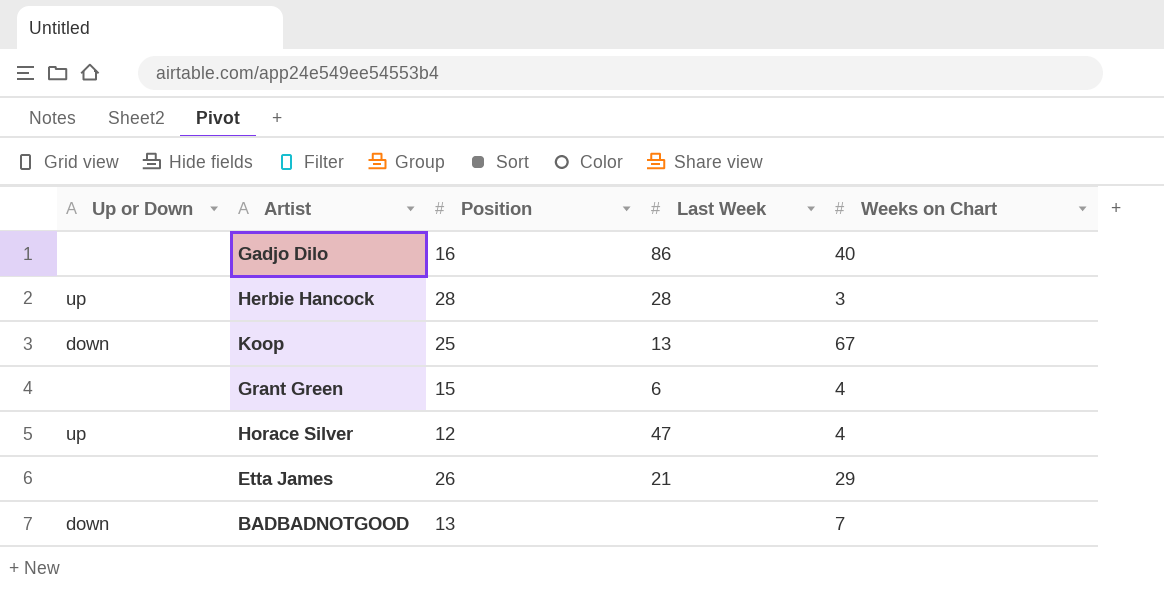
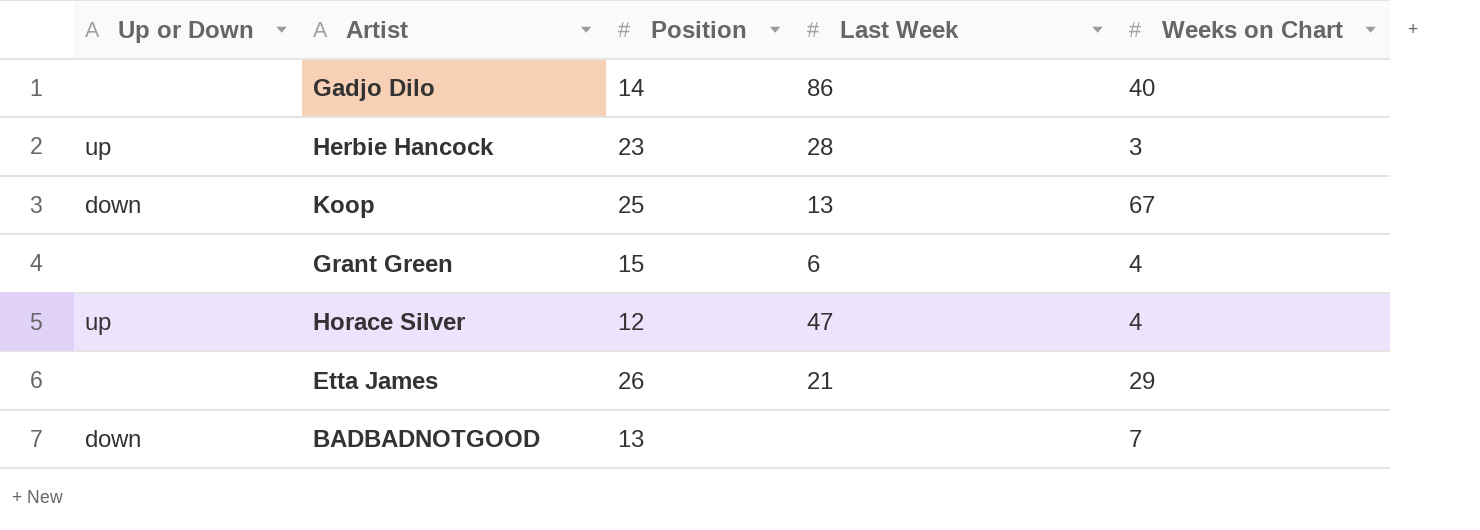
Gadjo Dilo | Position: 16 -> 14
Herbie Hancock | Position: 28 -> 23

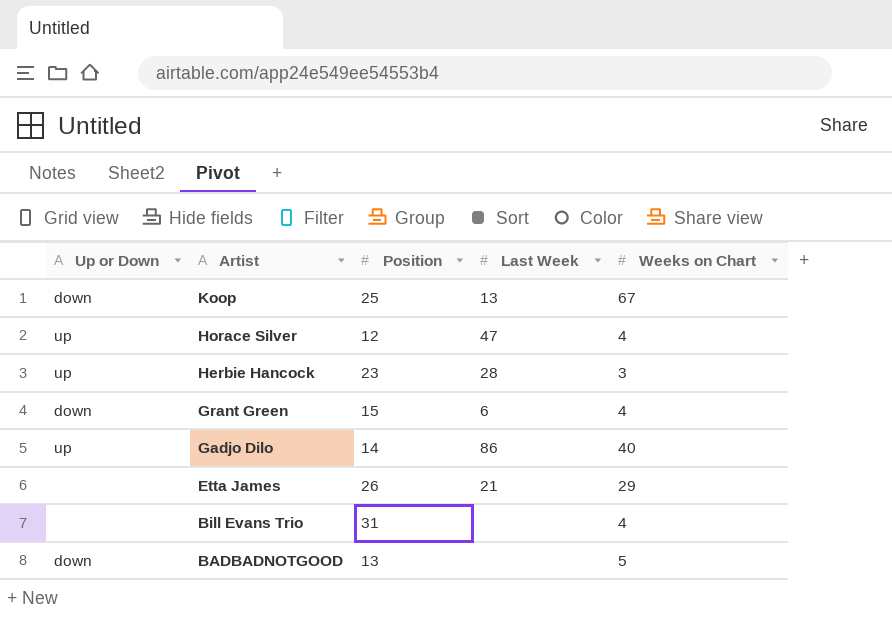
row order: none -> Artist descending
Grant Green | Up or Down: none -> down
Gadjo Dilo | Up or Down: none -> up
row Bill Evans Trio: none -> none | 31 | none | 4
BADBADNOTGOOD | Weeks on Chart: 7 -> 5

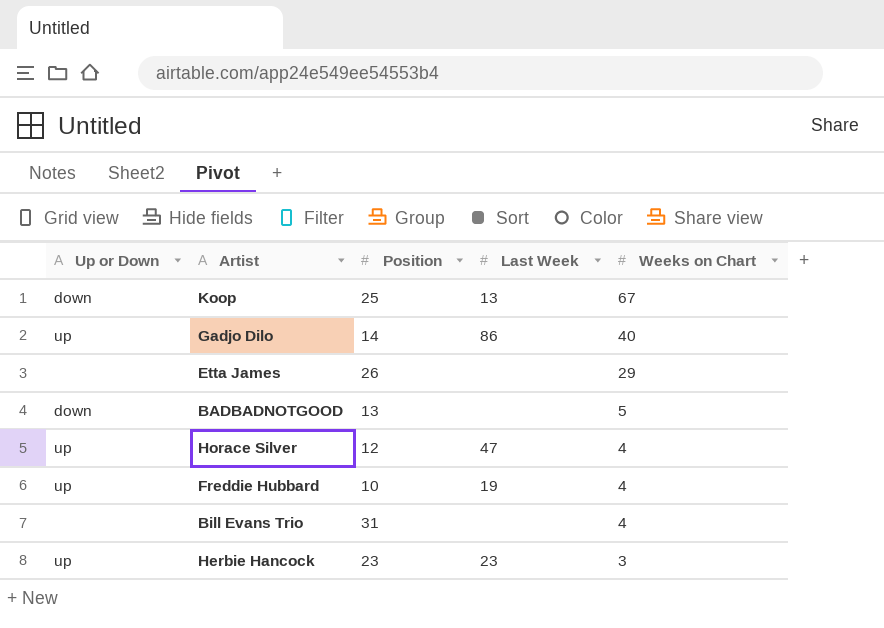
row order: Artist descending -> Weeks on Chart descending
row Grant Green: down | 15 | 6 | 4 -> none
Etta James | Last Week: 21 -> none
row Freddie Hubbard: none -> up | 10 | 19 | 4
Herbie Hancock | Last Week: 28 -> 23

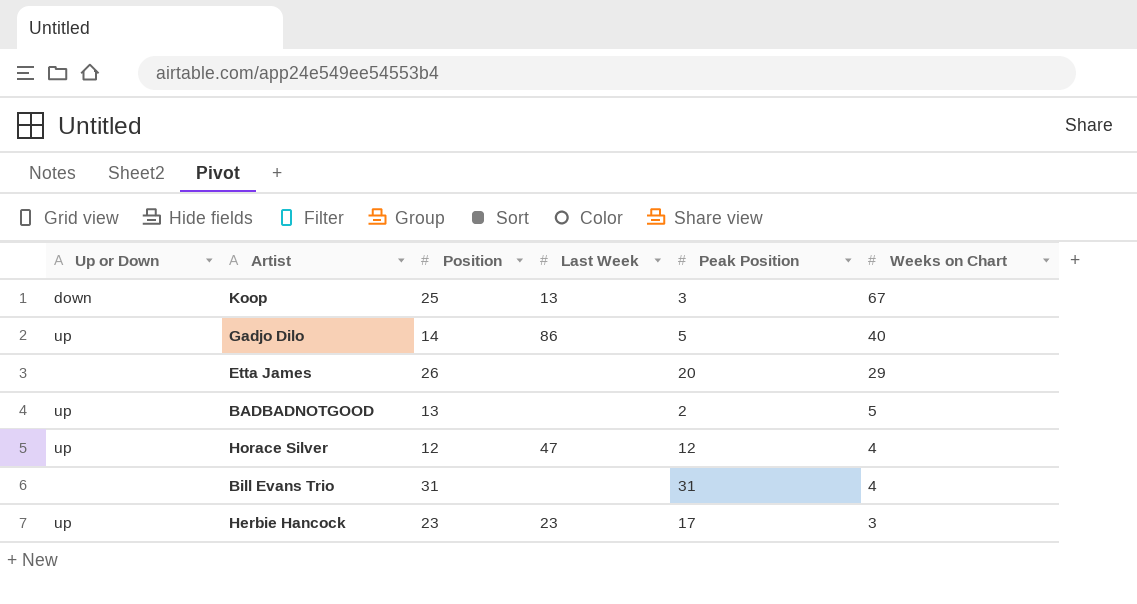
column Peak Position | position: none -> 5
row Freddie Hubbard: up | 10 | 19 | 4 -> none
BADBADNOTGOOD | Up or Down: down -> up

